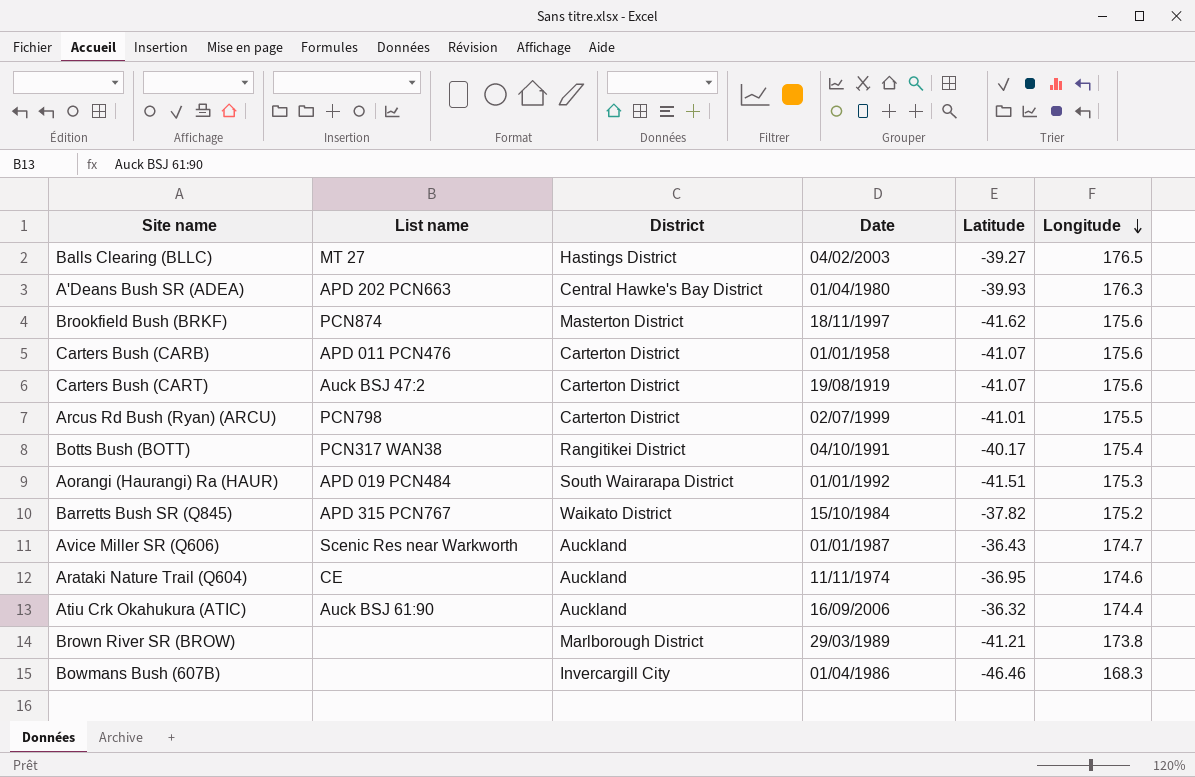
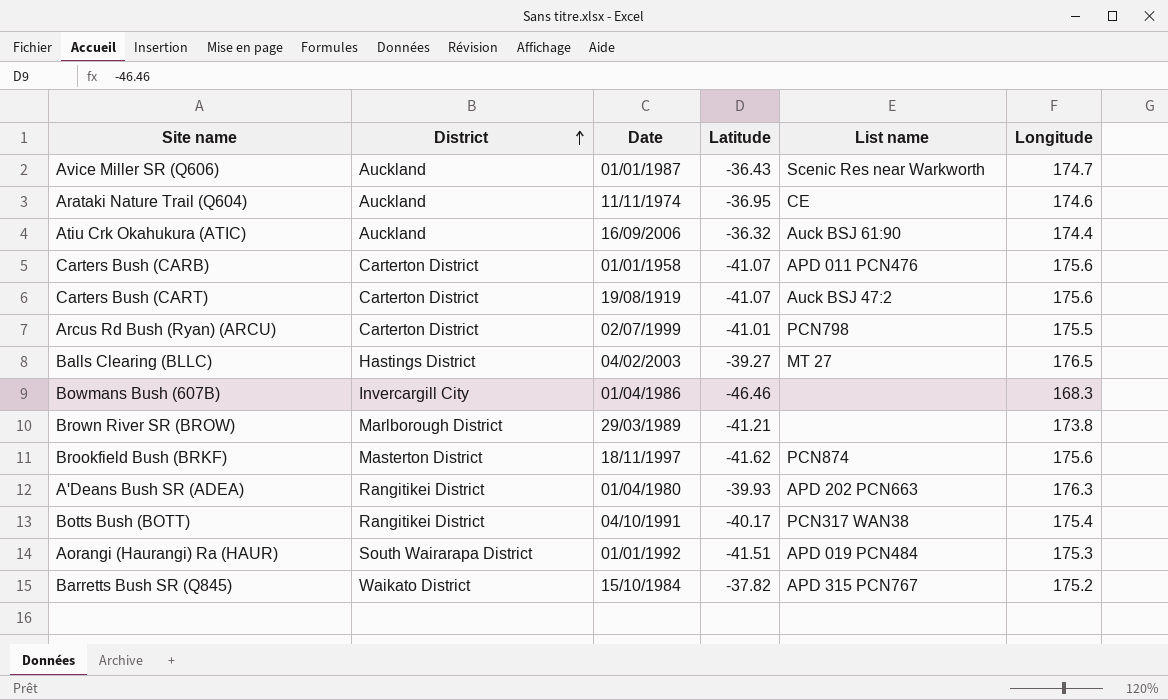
row order: Longitude descending -> District ascending
column List name | position: 2 -> 5
A'Deans Bush SR (ADEA) | District: Central Hawke's Bay District -> Rangitikei District

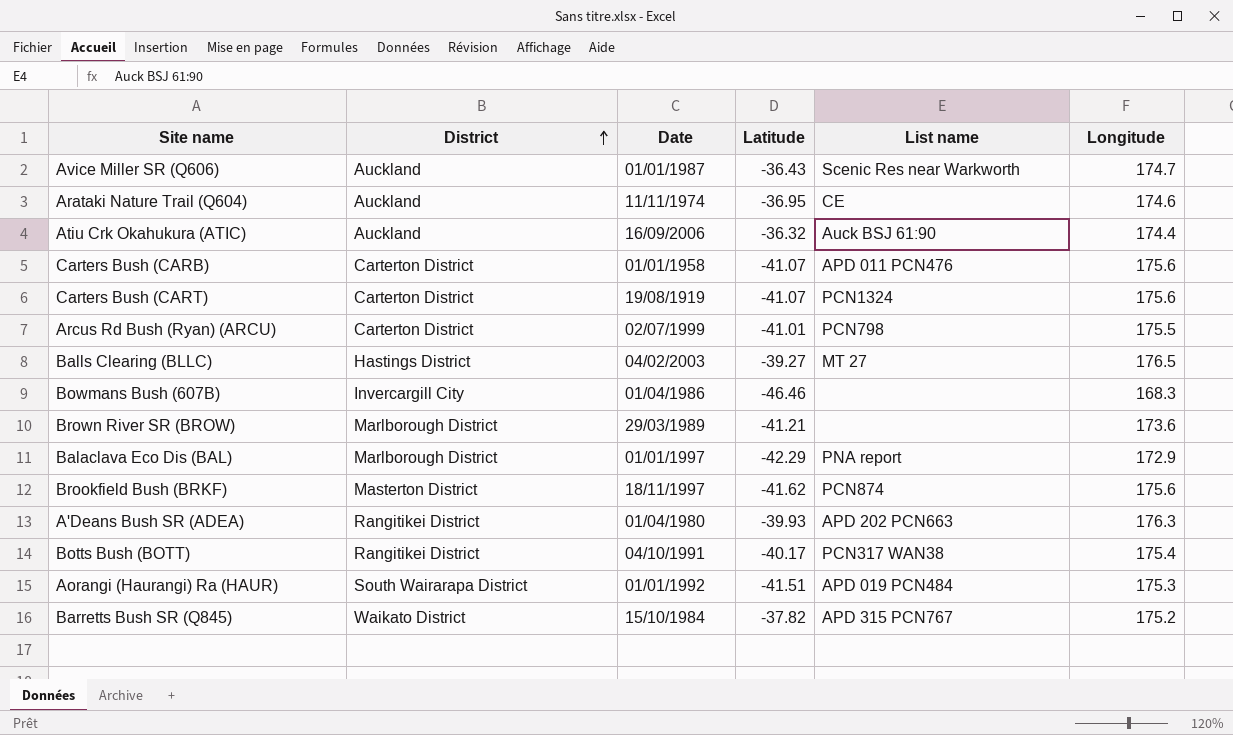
Carters Bush (CART) | List name: Auck BSJ 47:2 -> PCN1324
Brown River SR (BROW) | Longitude: 173.8 -> 173.6
row Balaclava Eco Dis (BAL): none -> Marlborough District | 01/01/1997 | -42.29 | PNA report | 172.9

